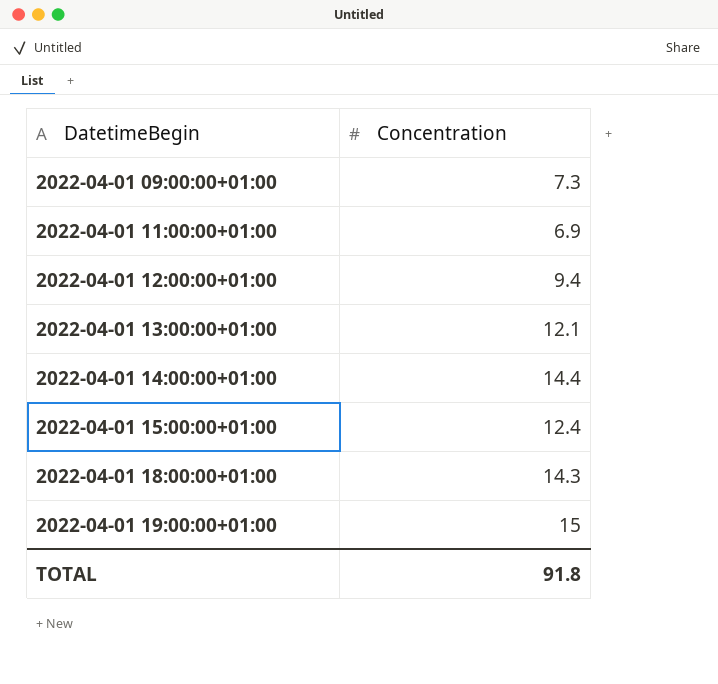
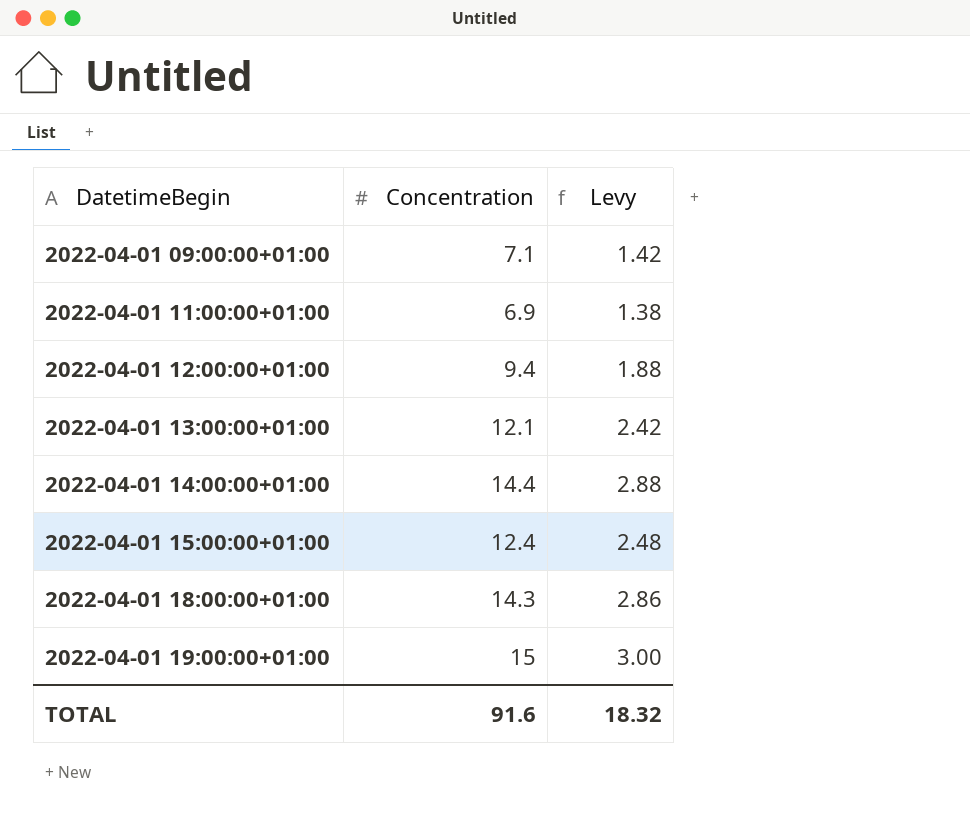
column Levy | formula: none -> [Concentration] * 0.2
2022-04-01 09:00:00+01:00 | Concentration: 7.3 -> 7.1
TOTAL | Concentration: 91.8 -> 91.6

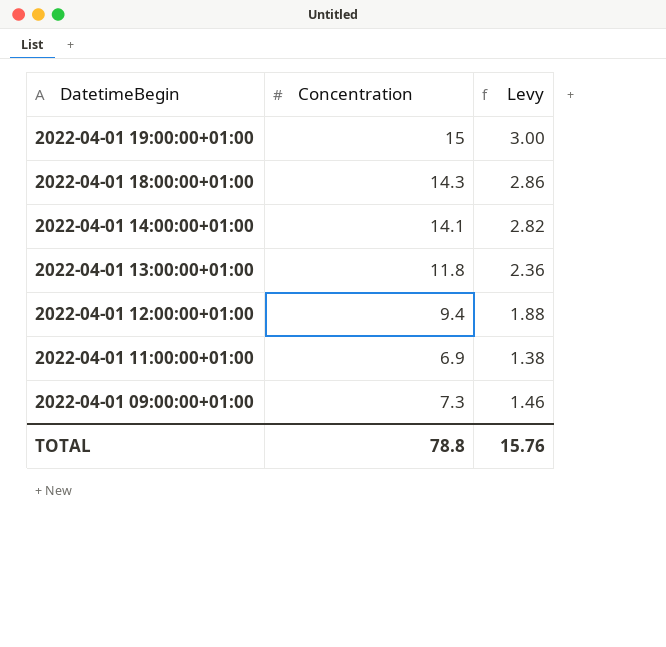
row order: DatetimeBegin ascending -> DatetimeBegin descending
row 2022-04-01 15:00:00+01:00: 12.4 | 2.48 -> none
2022-04-01 14:00:00+01:00 | Concentration: 14.4 -> 14.1
2022-04-01 14:00:00+01:00 | Levy: 2.88 -> 2.82
2022-04-01 13:00:00+01:00 | Concentration: 12.1 -> 11.8
2022-04-01 13:00:00+01:00 | Levy: 2.42 -> 2.36
2022-04-01 09:00:00+01:00 | Concentration: 7.1 -> 7.3
2022-04-01 09:00:00+01:00 | Levy: 1.42 -> 1.46
TOTAL | Concentration: 91.6 -> 78.8
TOTAL | Levy: 18.32 -> 15.76

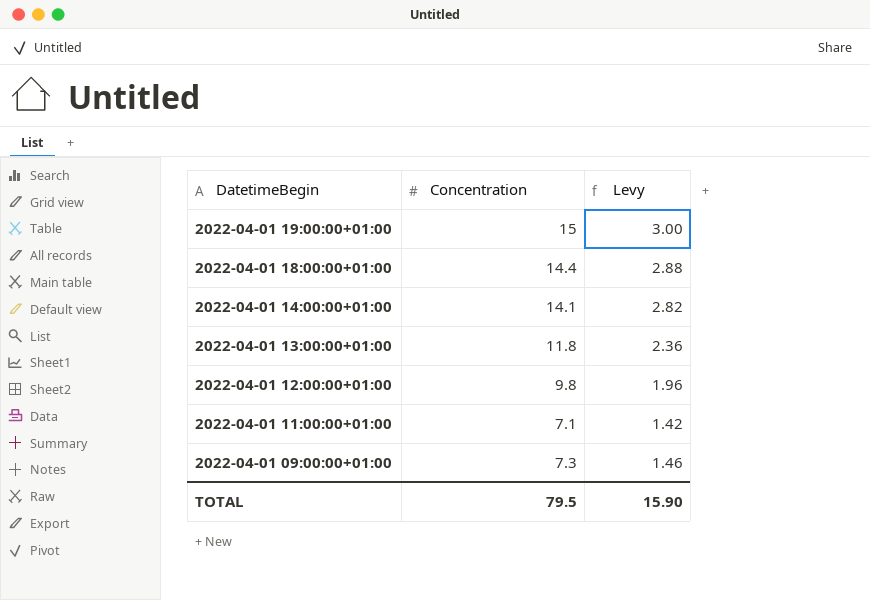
2022-04-01 18:00:00+01:00 | Concentration: 14.3 -> 14.4
2022-04-01 18:00:00+01:00 | Levy: 2.86 -> 2.88
2022-04-01 12:00:00+01:00 | Concentration: 9.4 -> 9.8
2022-04-01 12:00:00+01:00 | Levy: 1.88 -> 1.96
2022-04-01 11:00:00+01:00 | Concentration: 6.9 -> 7.1
2022-04-01 11:00:00+01:00 | Levy: 1.38 -> 1.42
TOTAL | Concentration: 78.8 -> 79.5
TOTAL | Levy: 15.76 -> 15.90

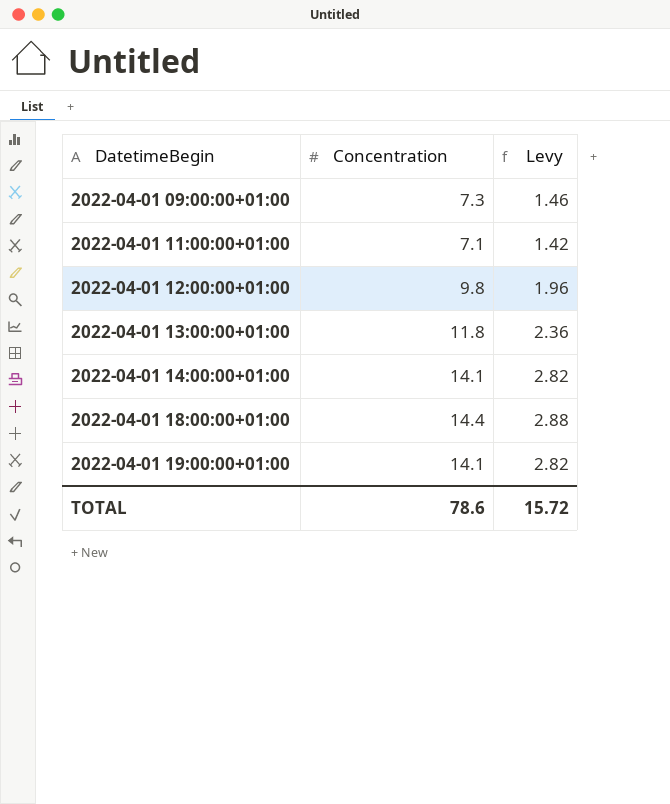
row order: DatetimeBegin descending -> DatetimeBegin ascending
2022-04-01 19:00:00+01:00 | Concentration: 15 -> 14.1
2022-04-01 19:00:00+01:00 | Levy: 3.00 -> 2.82
TOTAL | Concentration: 79.5 -> 78.6
TOTAL | Levy: 15.90 -> 15.72

